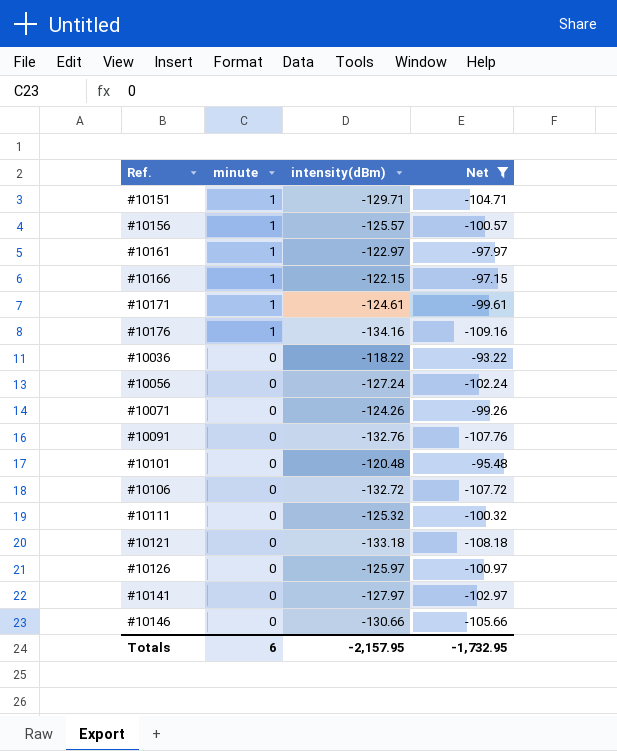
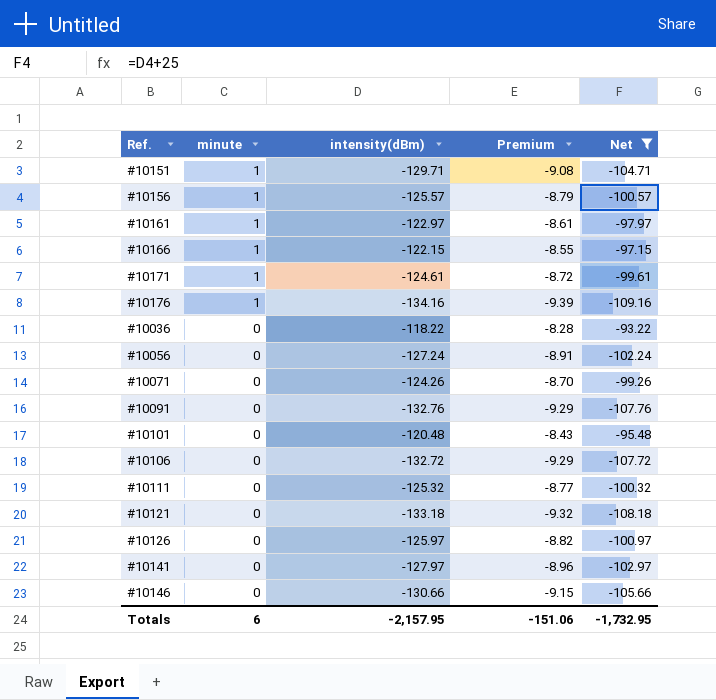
column Premium | formula: none -> [intensity(dBm)] * 0.07

